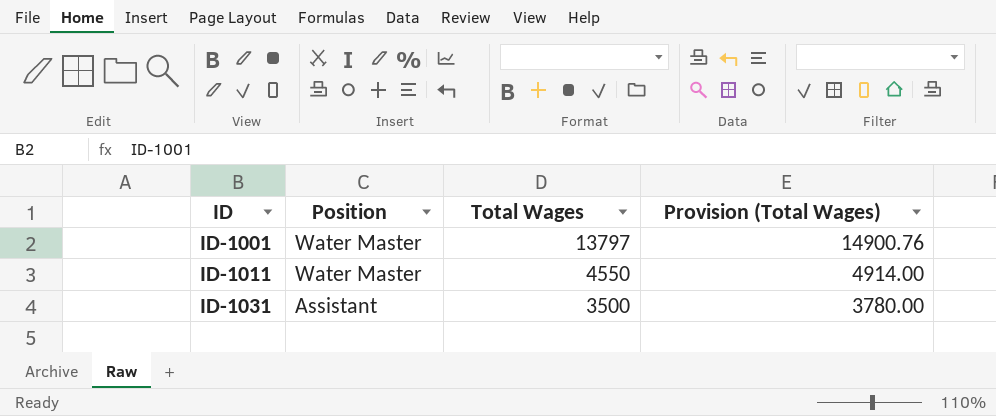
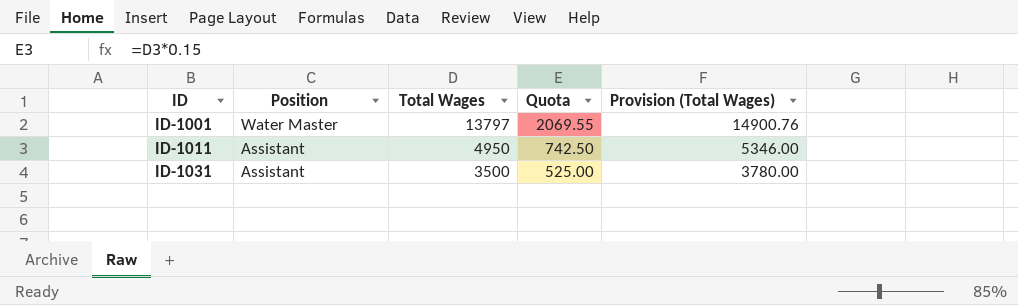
column Quota | formula: none -> [Total Wages] * 0.15
ID-1011 | Position: Water Master -> Assistant
ID-1011 | Total Wages: 4550 -> 4950
ID-1011 | Provision (Total Wages): 4914.00 -> 5346.00

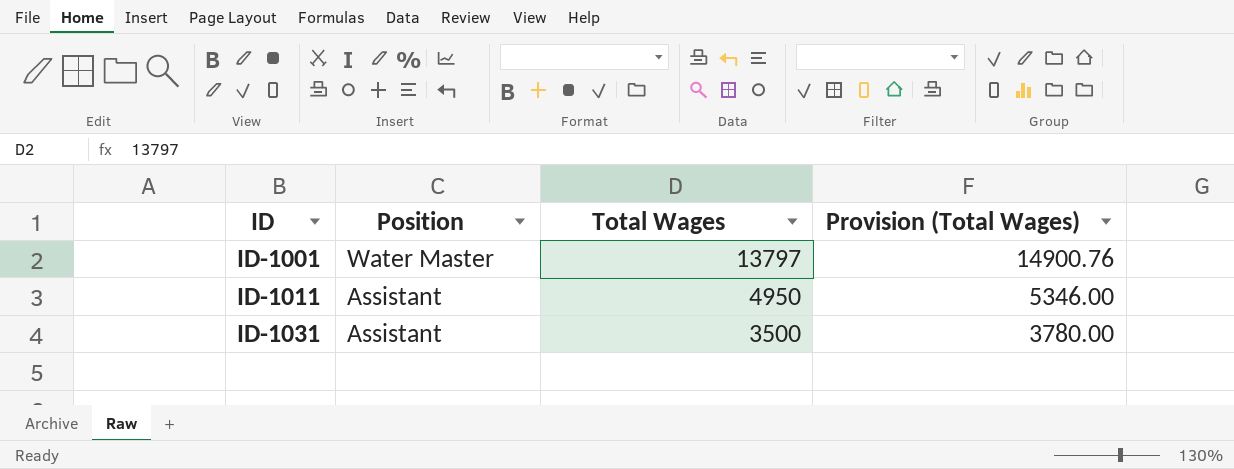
column Quota | formula: [Total Wages] * 0.15 -> none

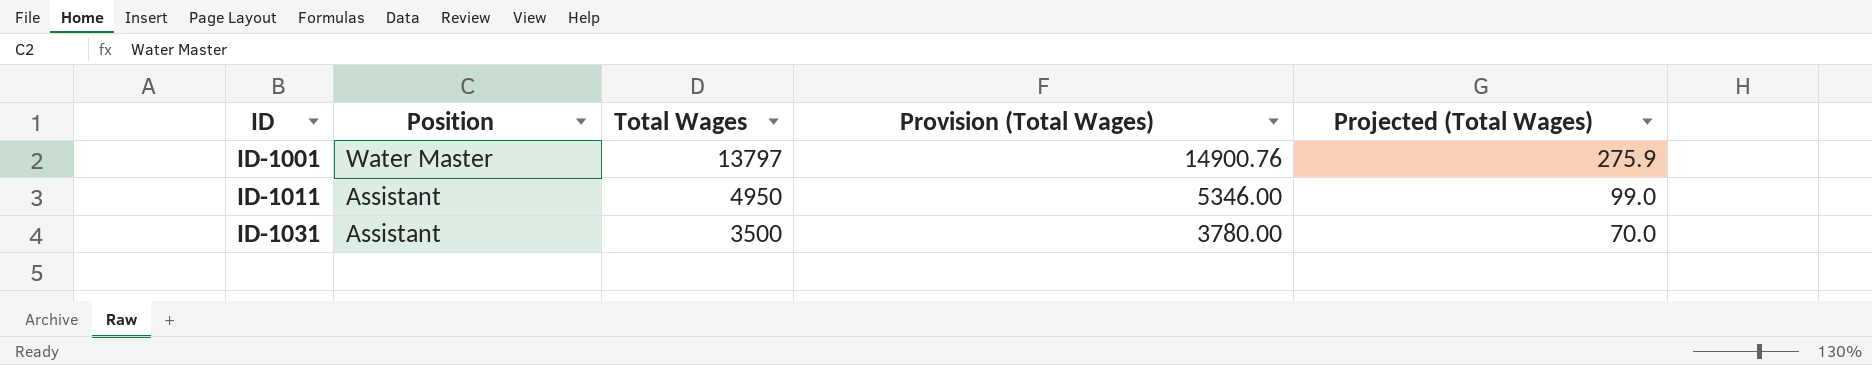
column Projected (Total Wages) | formula: none -> [Total Wages] * 0.02

